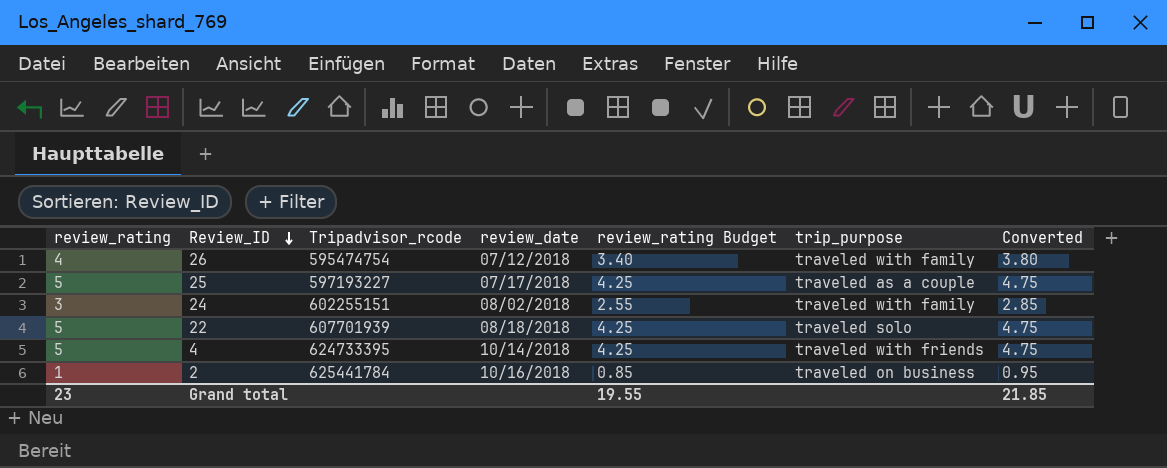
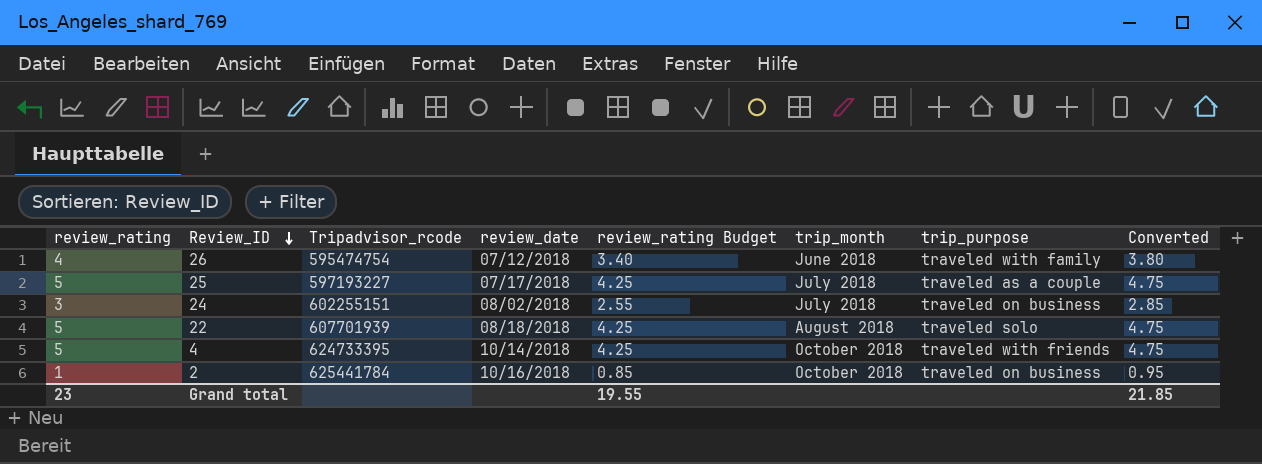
column trip_month | position: none -> 6
24 | trip_purpose: traveled with family -> traveled on business

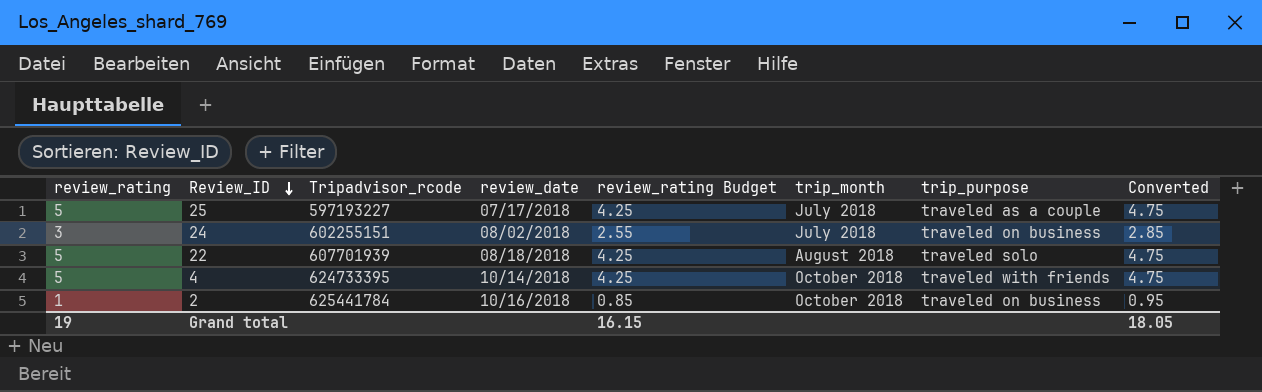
row 26: 4 | 595474754 | 07/12/2018 | 3.40 | June 2018 | traveled with family | 3.80 -> none
Grand total | review_rating: 23 -> 19
Grand total | review_rating Budget: 19.55 -> 16.15
Grand total | Converted: 21.85 -> 18.05

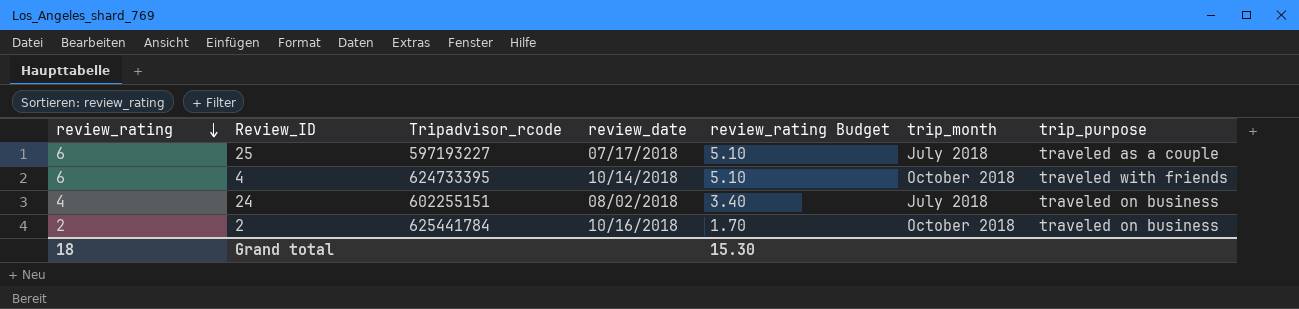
row order: Review_ID descending -> review_rating descending
column Converted | formula: [review_rating] * 0.95 -> none
row 22: 5 | 607701939 | 08/18/2018 | 4.25 | August 2018 | traveled solo | 4.75 -> none
25 | review_rating: 5 -> 6
25 | review_rating Budget: 4.25 -> 5.10
4 | review_rating: 5 -> 6
4 | review_rating Budget: 4.25 -> 5.10
24 | review_rating: 3 -> 4
24 | review_rating Budget: 2.55 -> 3.40
2 | review_rating: 1 -> 2
2 | review_rating Budget: 0.85 -> 1.70
Grand total | review_rating: 19 -> 18
Grand total | review_rating Budget: 16.15 -> 15.30

